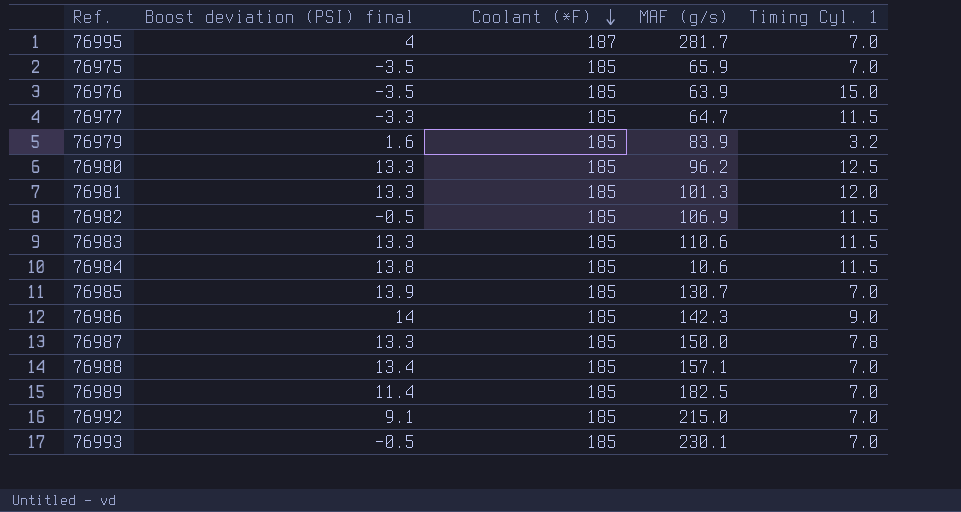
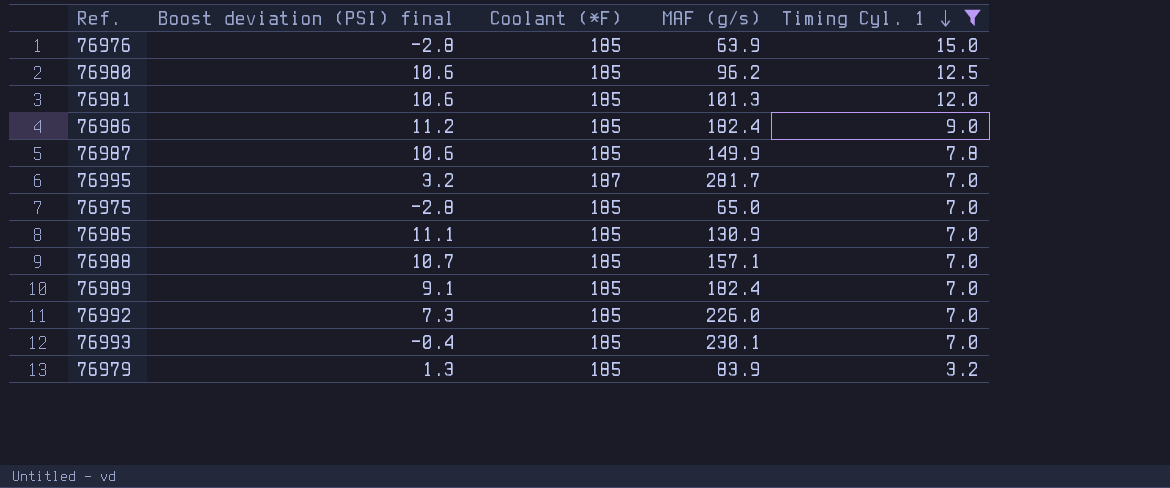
filter: none -> Timing Cyl. 1 != 11.5
row order: Coolant (*F) descending -> Timing Cyl. 1 descending
76976 | Boost deviation (PSI) final: -3.5 -> -2.8
76980 | Boost deviation (PSI) final: 13.3 -> 10.6
76981 | Boost deviation (PSI) final: 13.3 -> 10.6
76986 | Boost deviation (PSI) final: 14 -> 11.2
76986 | MAF (g/s): 142.3 -> 182.4
76987 | Boost deviation (PSI) final: 13.3 -> 10.6
76987 | MAF (g/s): 150.0 -> 149.9
76995 | Boost deviation (PSI) final: 4 -> 3.2
76975 | Boost deviation (PSI) final: -3.5 -> -2.8
76975 | MAF (g/s): 65.9 -> 65.0
76985 | Boost deviation (PSI) final: 13.9 -> 11.1
76985 | MAF (g/s): 130.7 -> 130.9
76988 | Boost deviation (PSI) final: 13.4 -> 10.7
76989 | Boost deviation (PSI) final: 11.4 -> 9.1
76989 | MAF (g/s): 182.5 -> 182.4
76992 | Boost deviation (PSI) final: 9.1 -> 7.3
76992 | MAF (g/s): 215.0 -> 226.0
76993 | Boost deviation (PSI) final: -0.5 -> -0.4
76979 | Boost deviation (PSI) final: 1.6 -> 1.3

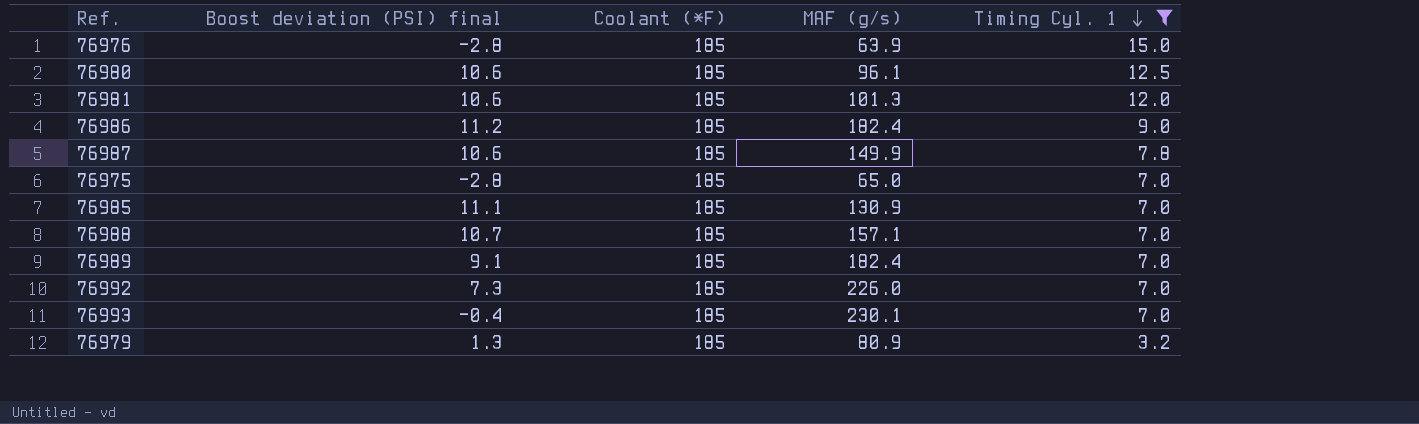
row 76995: 3.2 | 187 | 281.7 | 7.0 -> none
76980 | MAF (g/s): 96.2 -> 96.1
76979 | MAF (g/s): 83.9 -> 80.9

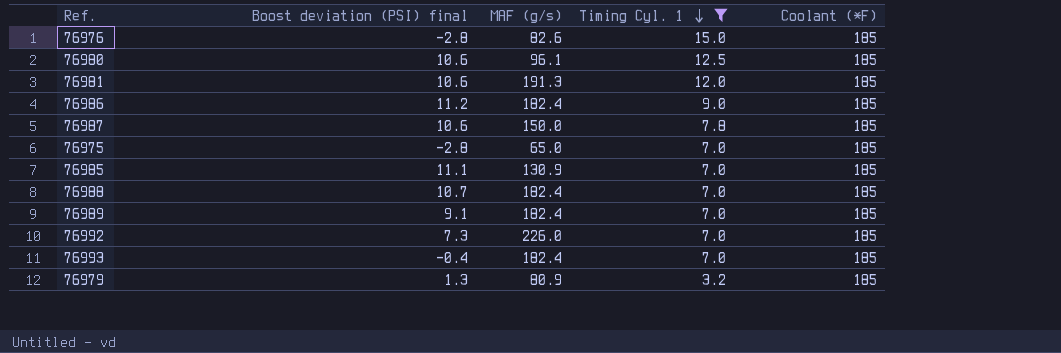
column Coolant (*F) | position: 3 -> 5
76976 | MAF (g/s): 63.9 -> 82.6
76981 | MAF (g/s): 101.3 -> 191.3
76987 | MAF (g/s): 149.9 -> 150.0
76988 | MAF (g/s): 157.1 -> 182.4
76993 | MAF (g/s): 230.1 -> 182.4

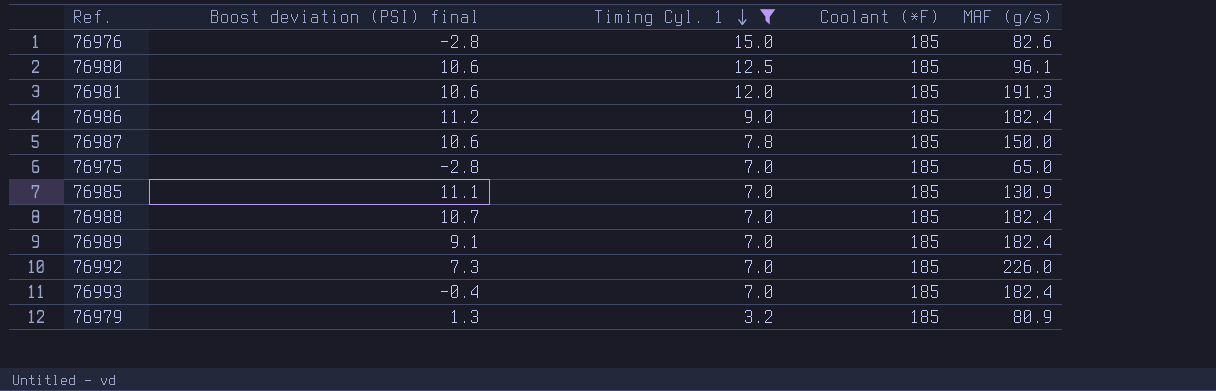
column MAF (g/s) | position: 3 -> 5

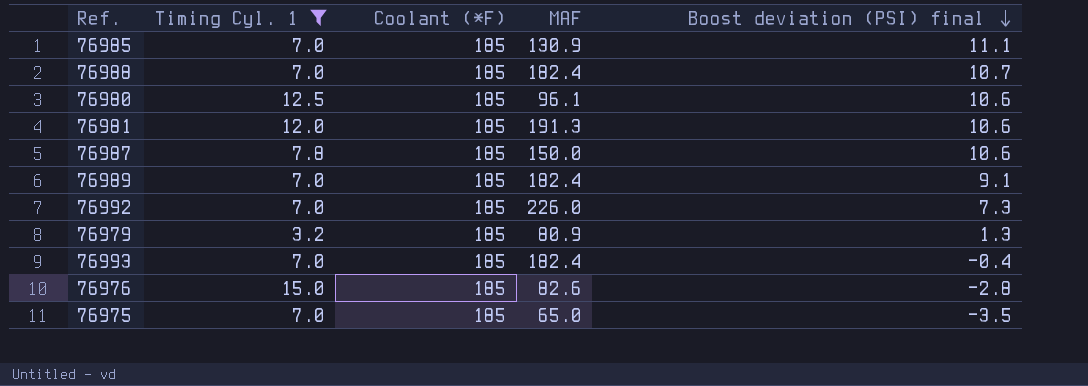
row order: Timing Cyl. 1 descending -> Boost deviation (PSI) final descending
column name: MAF (g/s) -> MAF
column Boost deviation (PSI) final | position: 2 -> 5
row 76986: 11.2 | 9.0 | 185 | 182.4 -> none
76975 | Boost deviation (PSI) final: -2.8 -> -3.5

